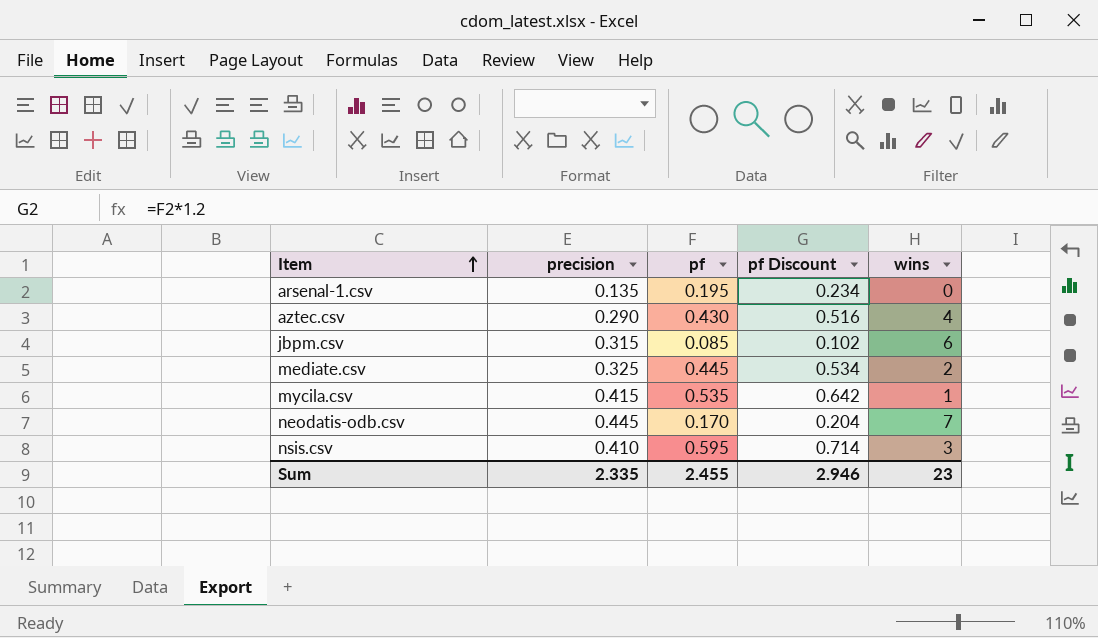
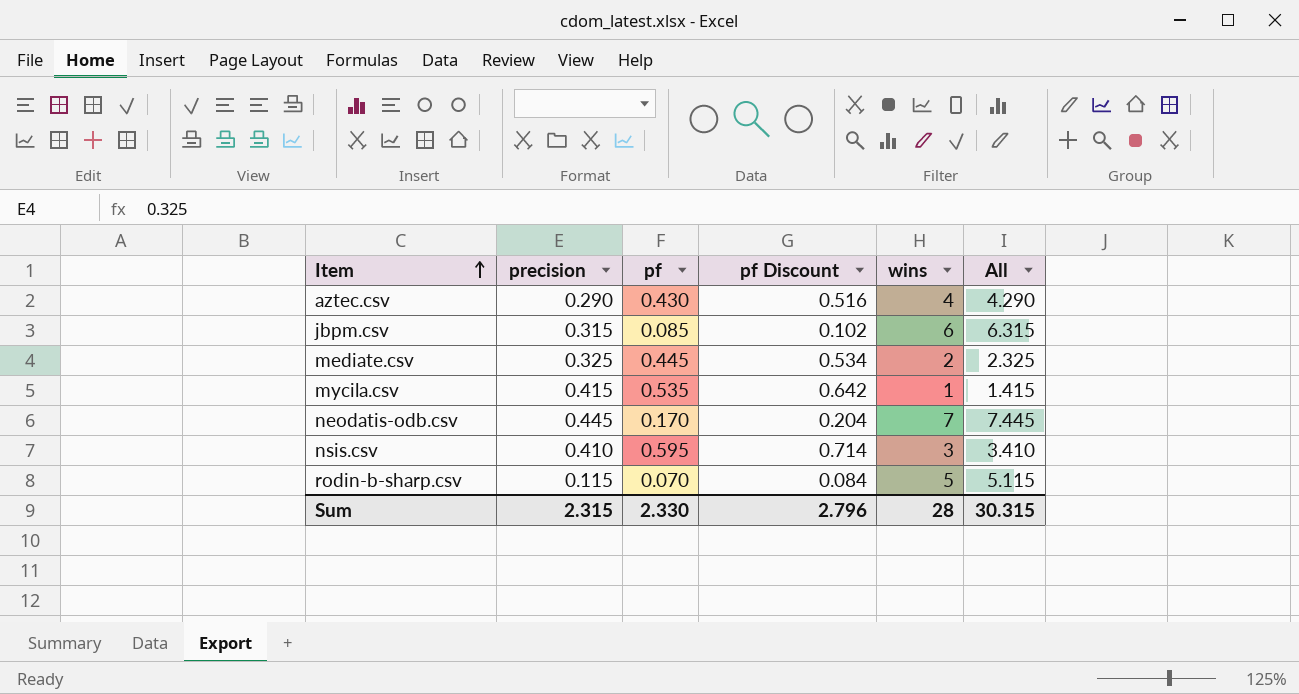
column All | formula: none -> [precision] + [wins]
row arsenal-1.csv: 0.135 | 0.195 | 0.234 | 0 -> none
row rodin-b-sharp.csv: none -> 0.115 | 0.070 | 0.084 | 5 | 5.115
Sum | precision: 2.335 -> 2.315
Sum | pf: 2.455 -> 2.330
Sum | pf Discount: 2.946 -> 2.796
Sum | wins: 23 -> 28

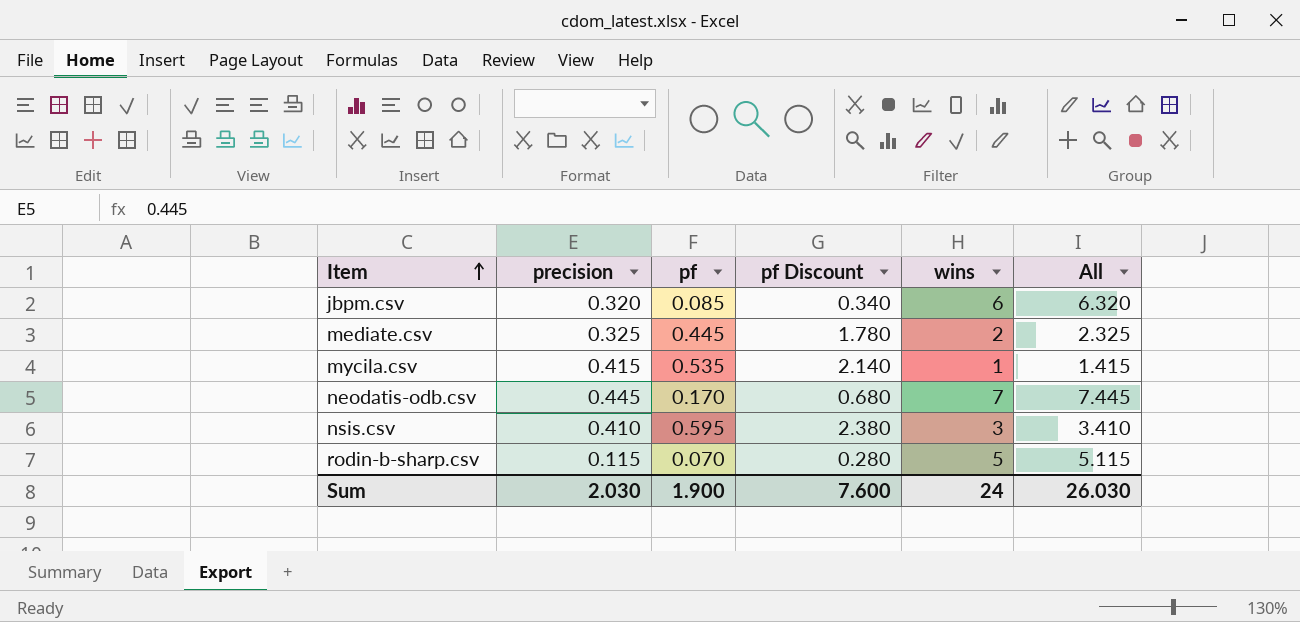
column pf Discount | formula: [pf] * 1.2 -> [pf] * 4
row aztec.csv: 0.290 | 0.430 | 0.516 | 4 | 4.290 -> none
jbpm.csv | precision: 0.315 -> 0.320
jbpm.csv | All: 6.315 -> 6.320
Sum | precision: 2.315 -> 2.030
Sum | pf: 2.330 -> 1.900
Sum | pf Discount: 2.796 -> 7.600
Sum | wins: 28 -> 24
Sum | All: 30.315 -> 26.030

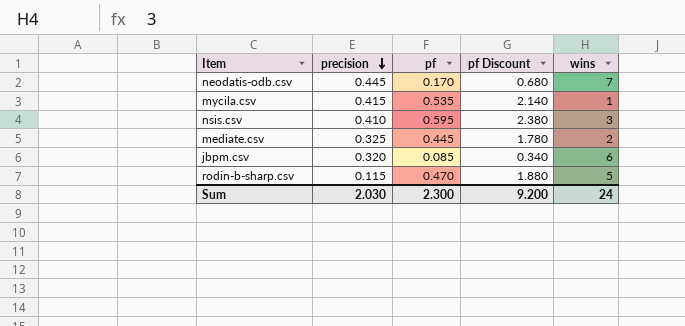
row order: Item ascending -> precision descending
column All | formula: [precision] + [wins] -> none
rodin-b-sharp.csv | pf: 0.070 -> 0.470
rodin-b-sharp.csv | pf Discount: 0.280 -> 1.880
Sum | pf: 1.900 -> 2.300
Sum | pf Discount: 7.600 -> 9.200

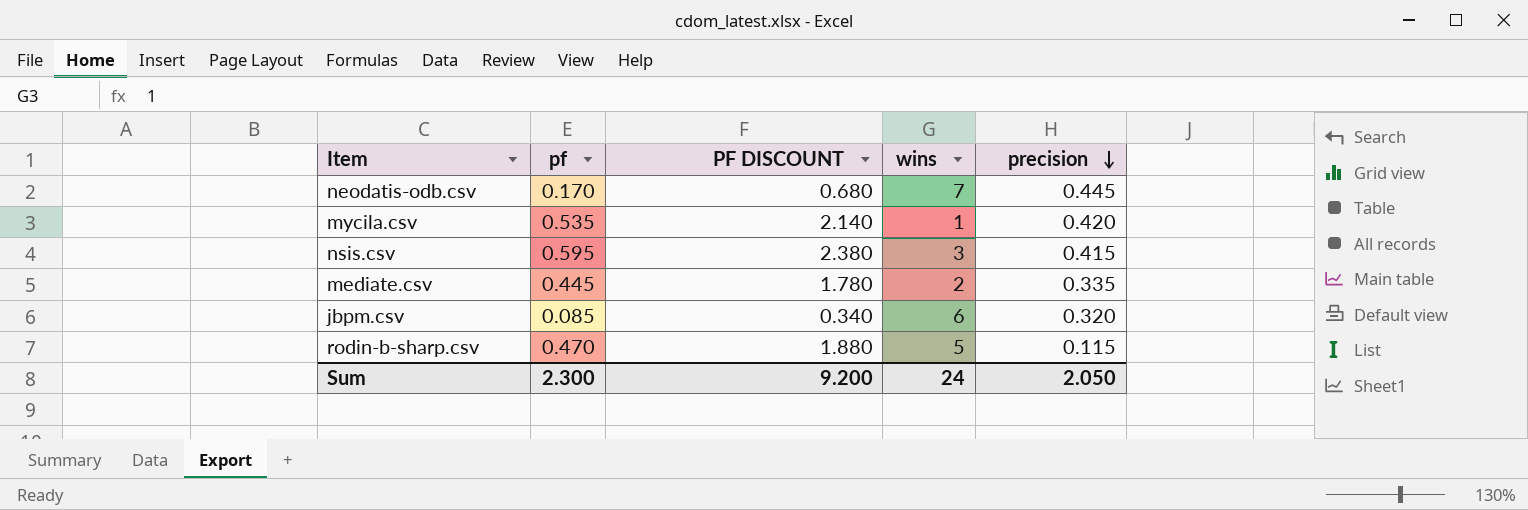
column name: pf Discount -> PF DISCOUNT
column precision | position: 2 -> 5
mycila.csv | precision: 0.415 -> 0.420
nsis.csv | precision: 0.410 -> 0.415
mediate.csv | precision: 0.325 -> 0.335
Sum | precision: 2.030 -> 2.050

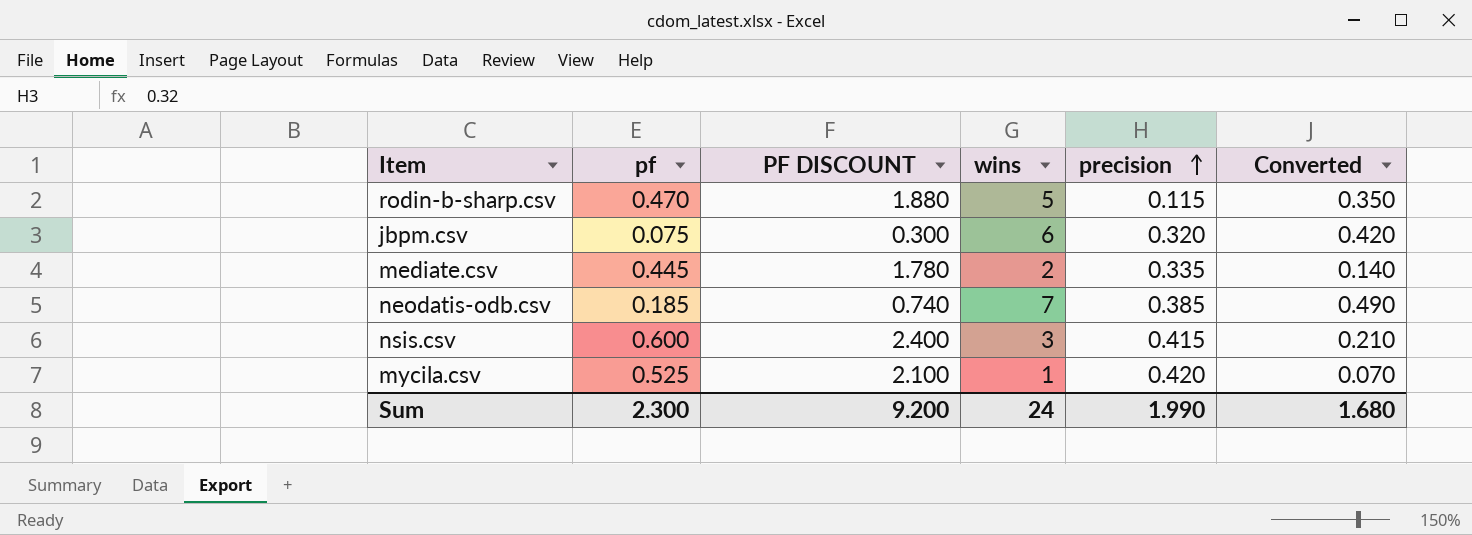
row order: precision descending -> precision ascending
column Converted | formula: none -> [wins] * 0.07
jbpm.csv | pf: 0.085 -> 0.075
jbpm.csv | PF DISCOUNT: 0.340 -> 0.300
neodatis-odb.csv | pf: 0.170 -> 0.185
neodatis-odb.csv | PF DISCOUNT: 0.680 -> 0.740
neodatis-odb.csv | precision: 0.445 -> 0.385
nsis.csv | pf: 0.595 -> 0.600
nsis.csv | PF DISCOUNT: 2.380 -> 2.400
mycila.csv | pf: 0.535 -> 0.525
mycila.csv | PF DISCOUNT: 2.140 -> 2.100
Sum | precision: 2.050 -> 1.990

